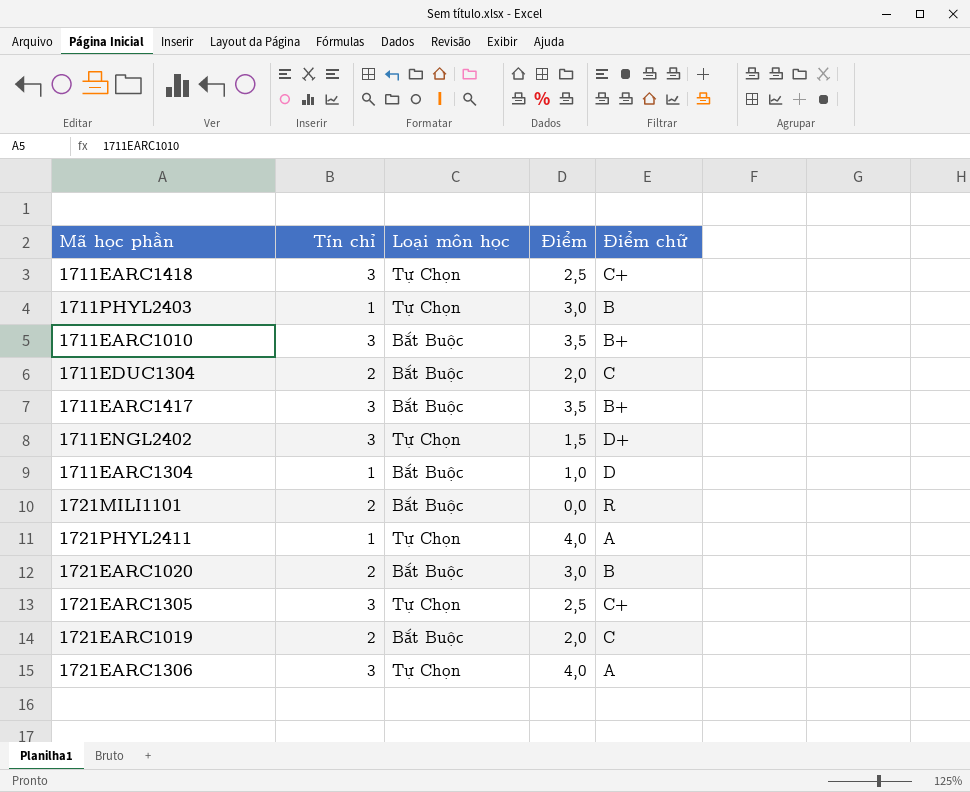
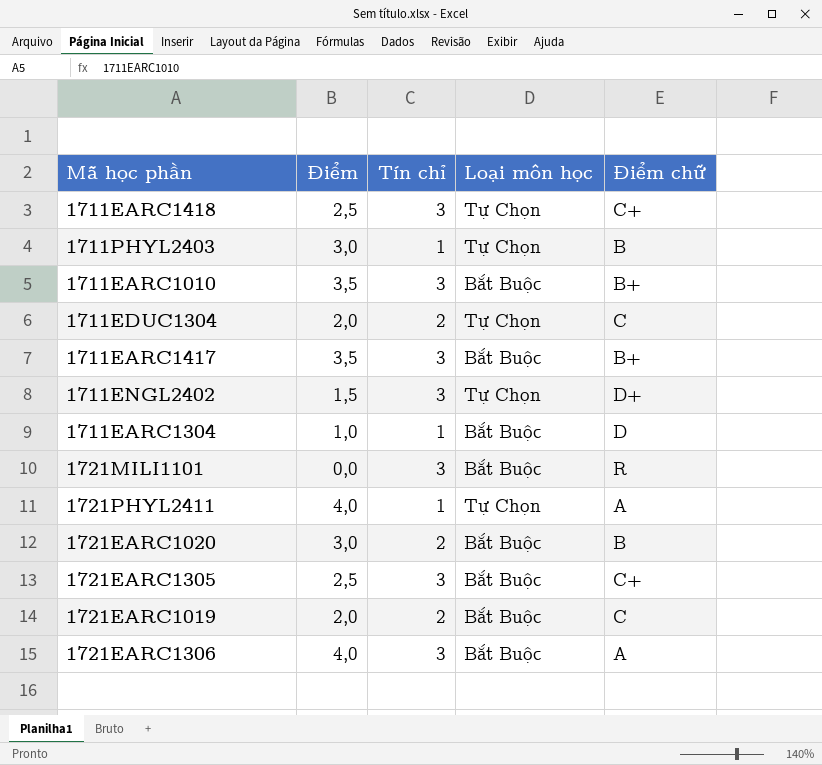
column Điểm | position: 4 -> 2
1711EDUC1304 | Loại môn học: Bắt Buộc -> Tự Chọn
1721MILI1101 | Tín chỉ: 2 -> 3
1721EARC1305 | Loại môn học: Tự Chọn -> Bắt Buộc
1721EARC1306 | Loại môn học: Tự Chọn -> Bắt Buộc

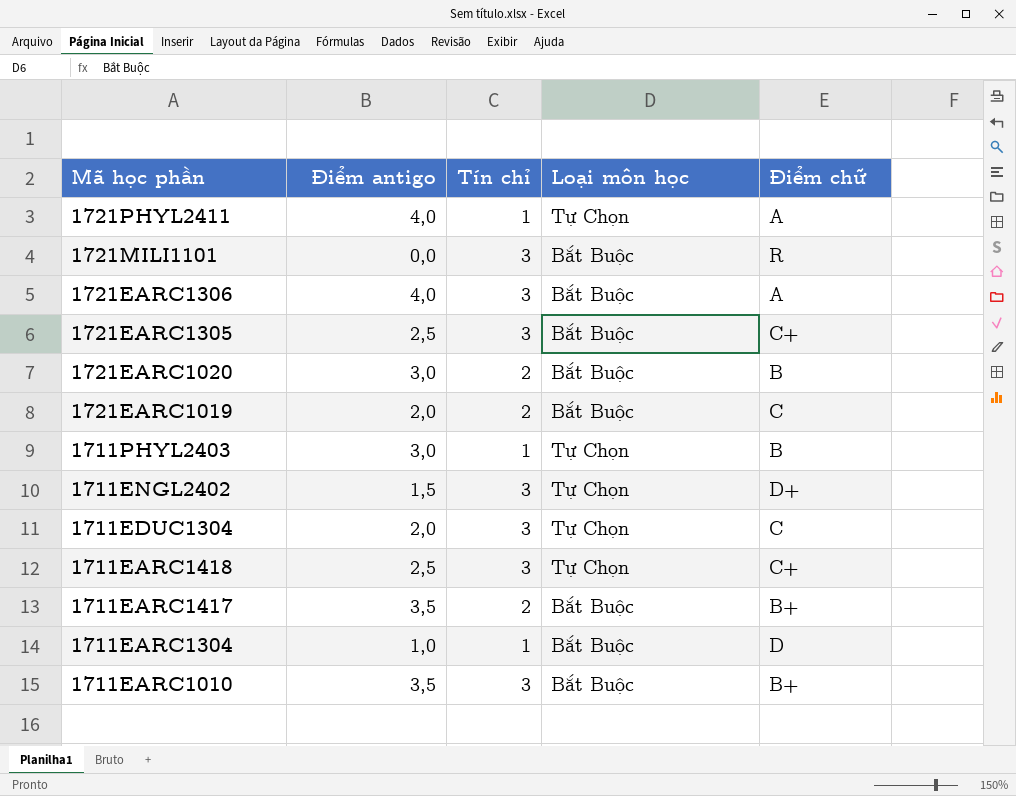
row order: none -> Mã học phần descending
column name: Điểm -> Điểm antigo
1711EDUC1304 | Tín chỉ: 2 -> 3
1711EARC1417 | Tín chỉ: 3 -> 2

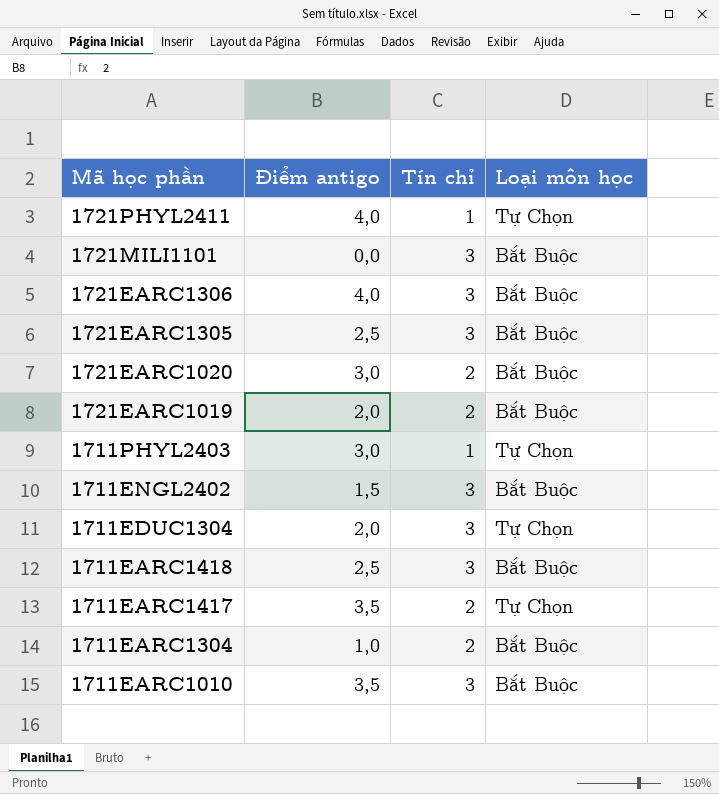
column Điểm chữ | position: 5 -> none
1711ENGL2402 | Loại môn học: Tự Chọn -> Bắt Buộc
1711EARC1418 | Loại môn học: Tự Chọn -> Bắt Buộc
1711EARC1417 | Loại môn học: Bắt Buộc -> Tự Chọn
1711EARC1304 | Tín chỉ: 1 -> 2

